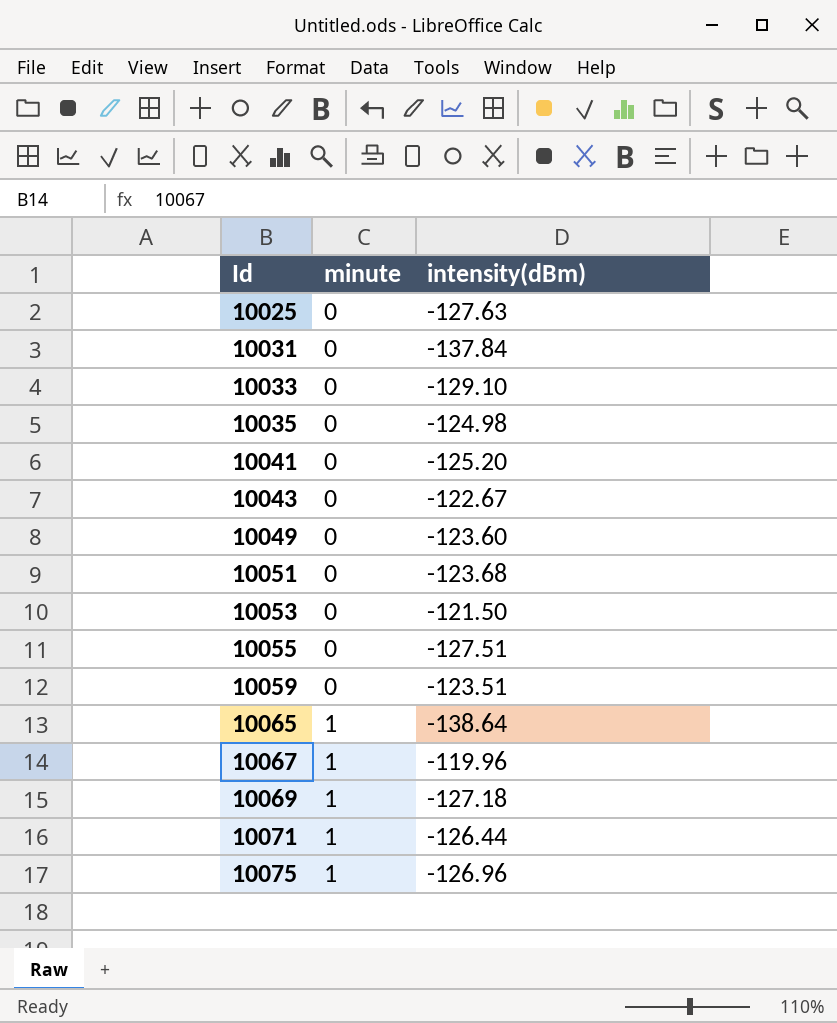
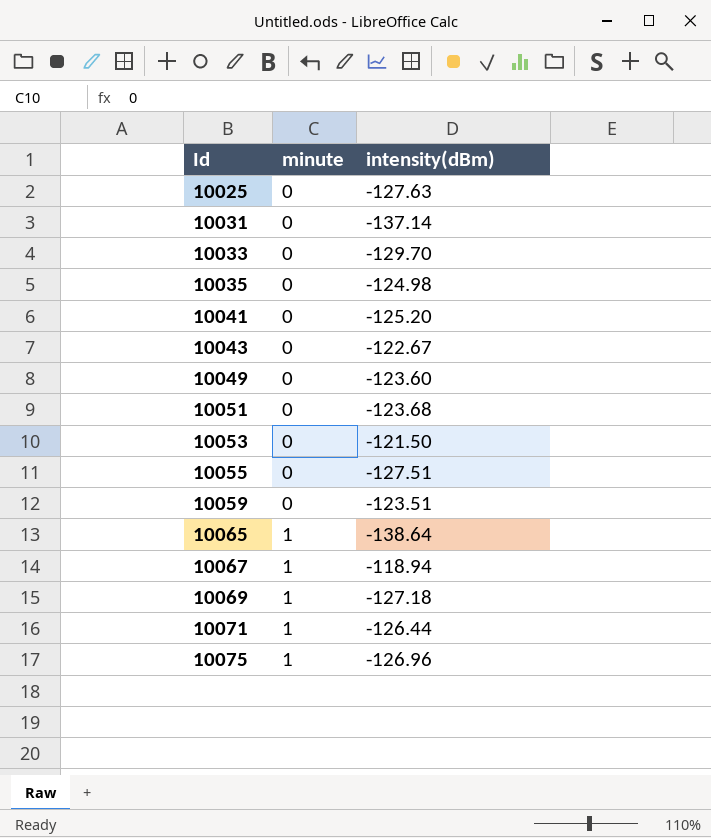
10031 | intensity(dBm): -137.84 -> -137.14
10033 | intensity(dBm): -129.10 -> -129.70
10067 | intensity(dBm): -119.96 -> -118.94

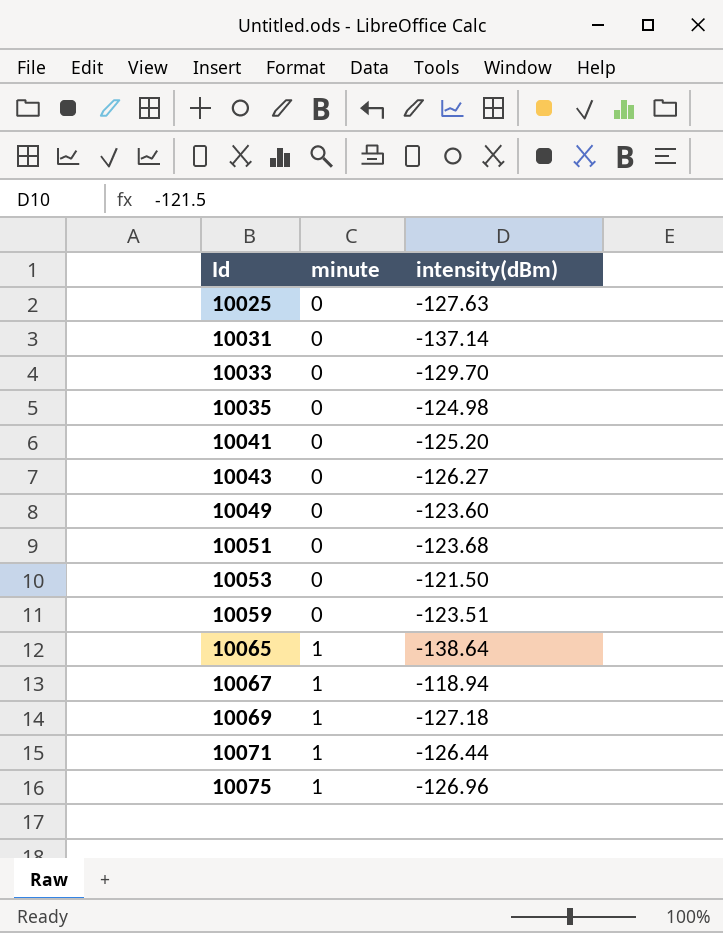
row 10055: 0 | -127.51 -> none
10043 | intensity(dBm): -122.67 -> -126.27

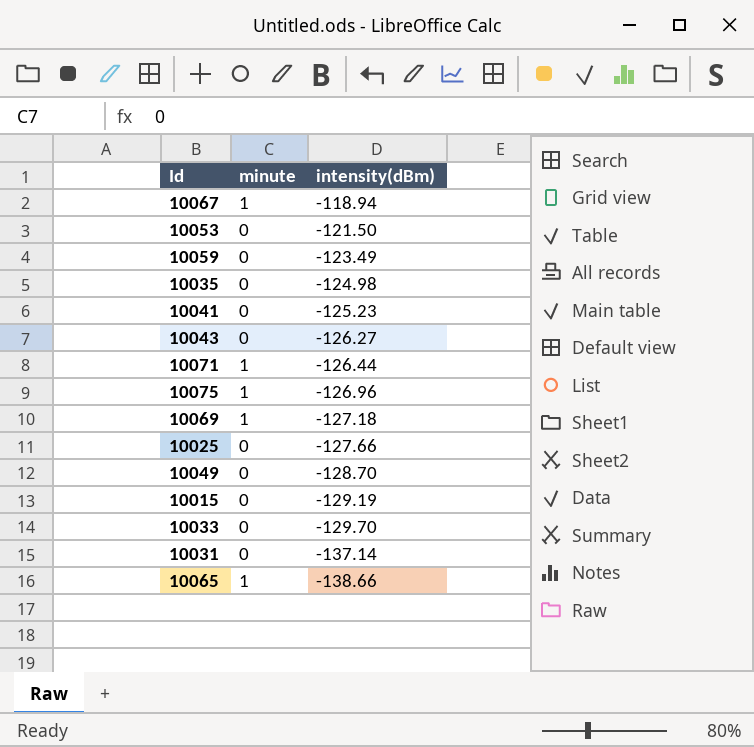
row order: Id ascending -> intensity(dBm) descending
row 10051: 0 | -123.68 -> none
10059 | intensity(dBm): -123.51 -> -123.49
10041 | intensity(dBm): -125.20 -> -125.23
10025 | intensity(dBm): -127.63 -> -127.66
10049 | intensity(dBm): -123.60 -> -128.70
row 10015: none -> 0 | -129.19
10065 | intensity(dBm): -138.64 -> -138.66

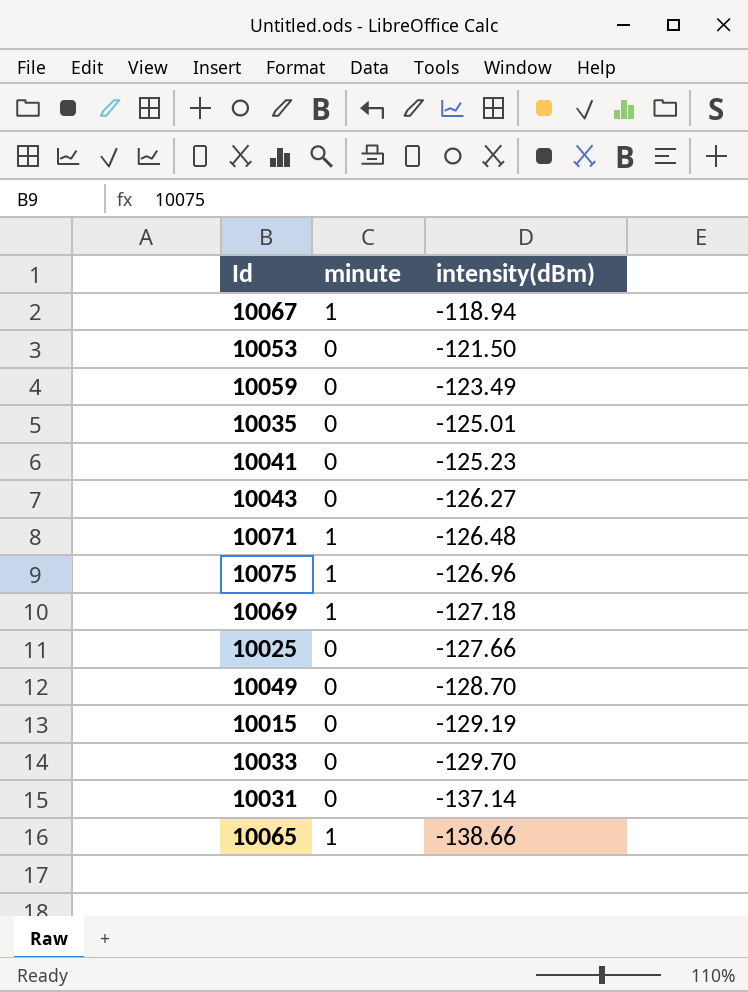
10035 | intensity(dBm): -124.98 -> -125.01
10071 | intensity(dBm): -126.44 -> -126.48

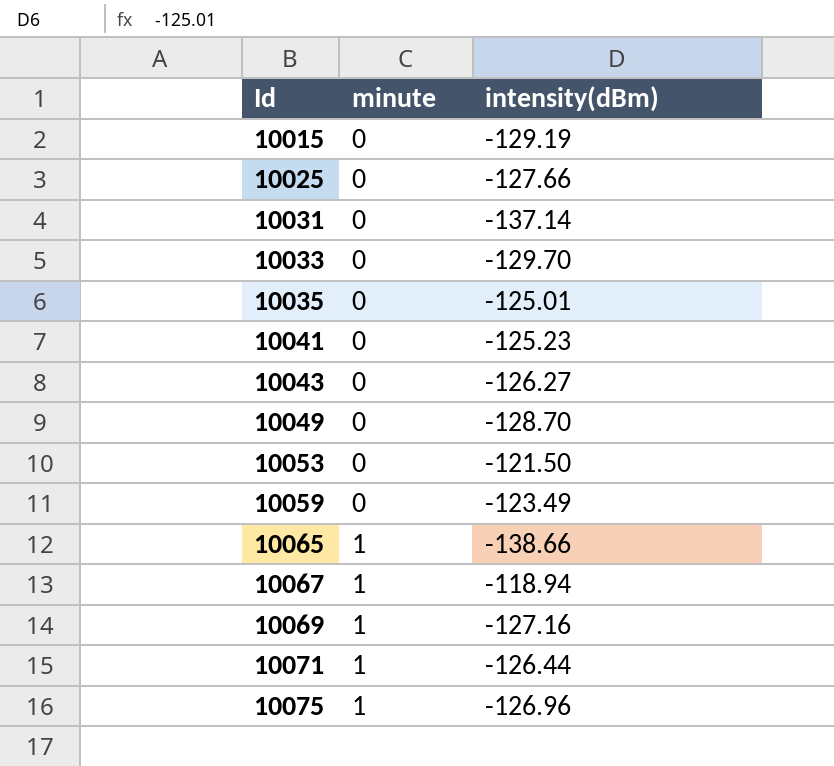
row order: intensity(dBm) descending -> Id ascending
10069 | intensity(dBm): -127.18 -> -127.16
10071 | intensity(dBm): -126.48 -> -126.44

